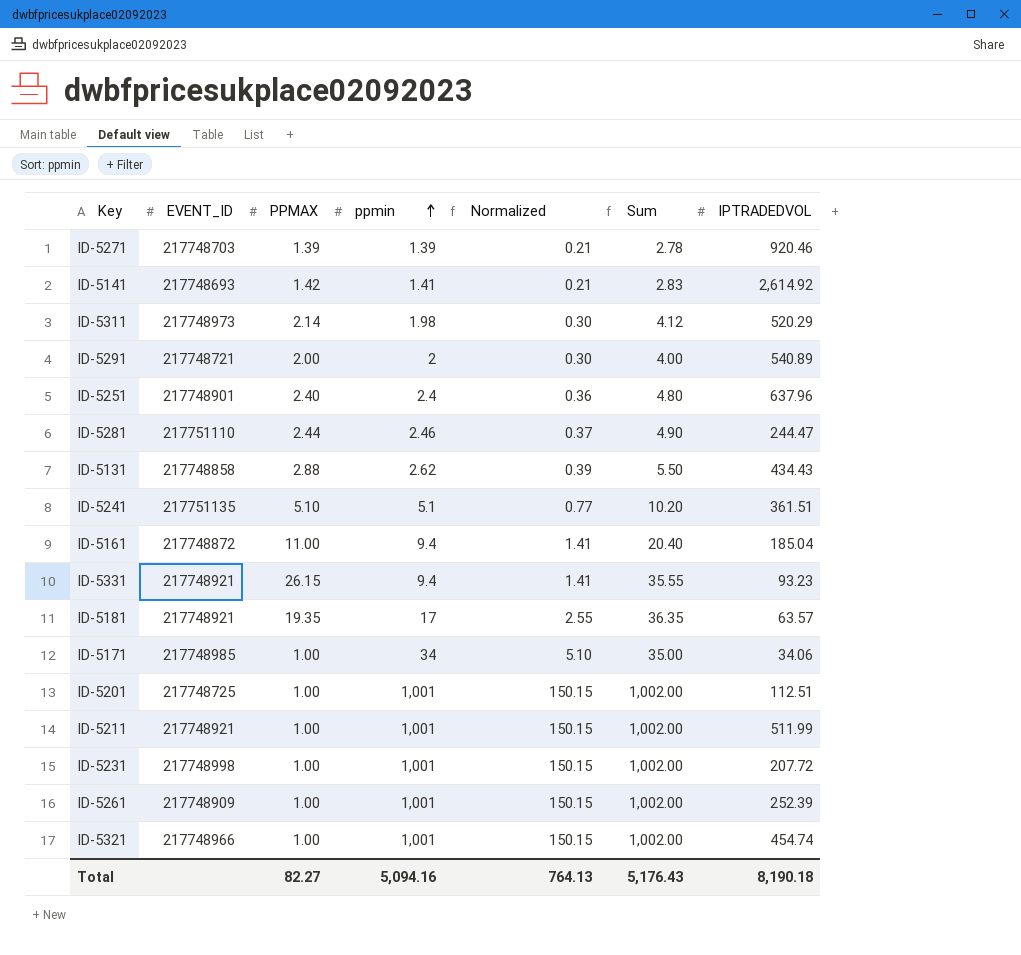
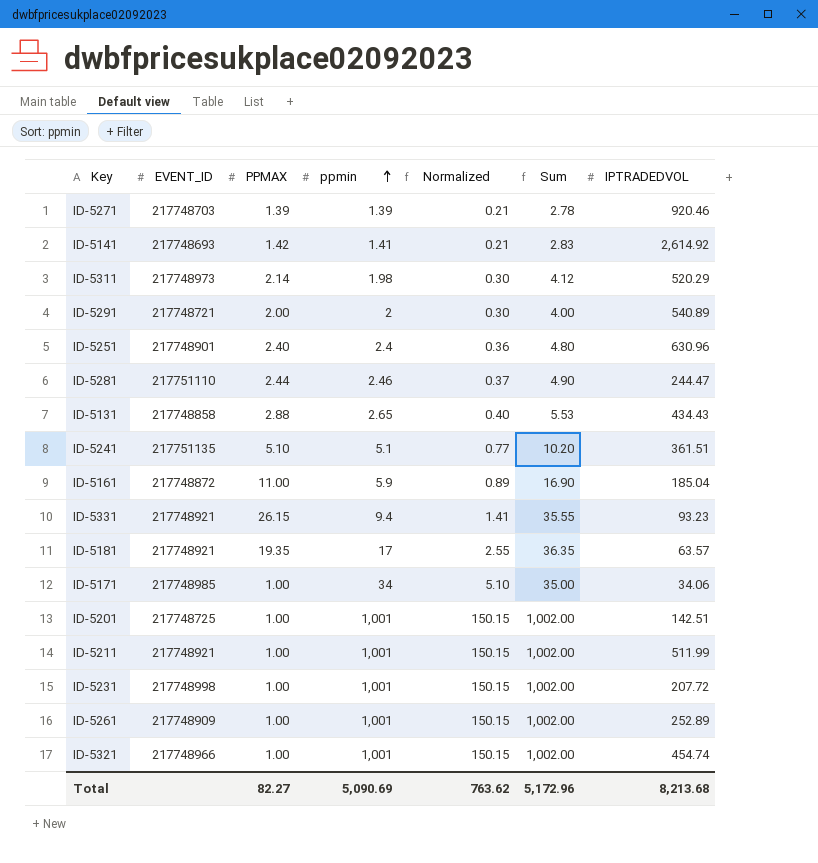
ID-5251 | IPTRADEDVOL: 637.96 -> 630.96
ID-5131 | ppmin: 2.62 -> 2.65
ID-5131 | Normalized: 0.39 -> 0.40
ID-5131 | Sum: 5.50 -> 5.53
ID-5161 | ppmin: 9.4 -> 5.9
ID-5161 | Normalized: 1.41 -> 0.89
ID-5161 | Sum: 20.40 -> 16.90
ID-5201 | IPTRADEDVOL: 112.51 -> 142.51
ID-5261 | IPTRADEDVOL: 252.39 -> 252.89
Total | ppmin: 5,094.16 -> 5,090.69
Total | Normalized: 764.13 -> 763.62
Total | Sum: 5,176.43 -> 5,172.96
Total | IPTRADEDVOL: 8,190.18 -> 8,213.68

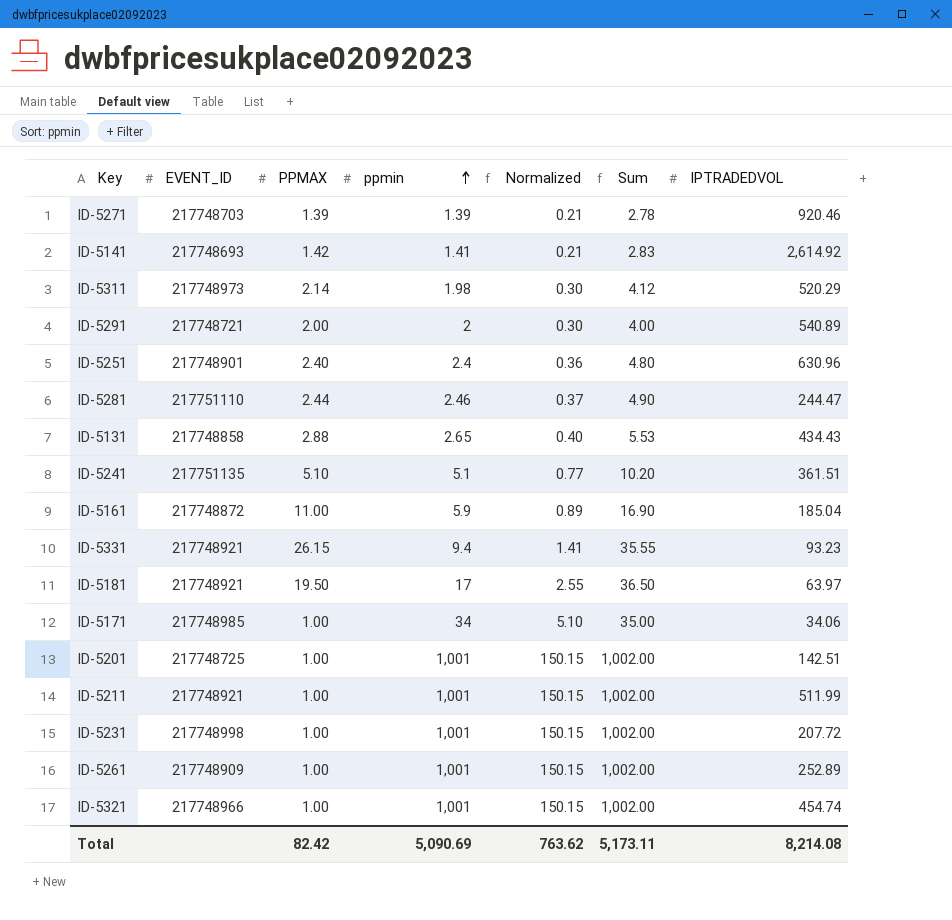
ID-5181 | PPMAX: 19.35 -> 19.50
ID-5181 | Sum: 36.35 -> 36.50
ID-5181 | IPTRADEDVOL: 63.57 -> 63.97
Total | PPMAX: 82.27 -> 82.42
Total | Sum: 5,172.96 -> 5,173.11
Total | IPTRADEDVOL: 8,213.68 -> 8,214.08

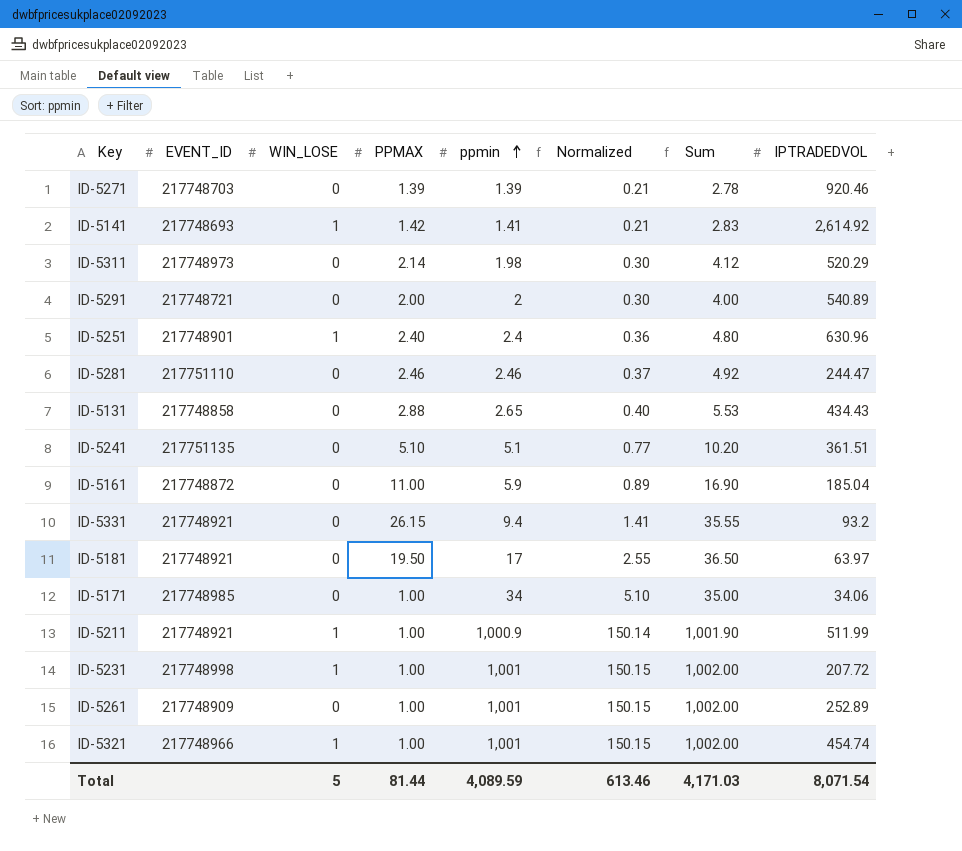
column WIN_LOSE | position: none -> 3
row ID-5201: 217748725 | 1.00 | 1,001 | 150.15 | 1,002.00 | 142.51 -> none
ID-5281 | PPMAX: 2.44 -> 2.46
ID-5281 | Sum: 4.90 -> 4.92
ID-5331 | IPTRADEDVOL: 93.23 -> 93.2
ID-5211 | ppmin: 1,001 -> 1,000.9
ID-5211 | Normalized: 150.15 -> 150.14
ID-5211 | Sum: 1,002.00 -> 1,001.90
Total | PPMAX: 82.42 -> 81.44
Total | ppmin: 5,090.69 -> 4,089.59
Total | Normalized: 763.62 -> 613.46
Total | Sum: 5,173.11 -> 4,171.03
Total | IPTRADEDVOL: 8,214.08 -> 8,071.54

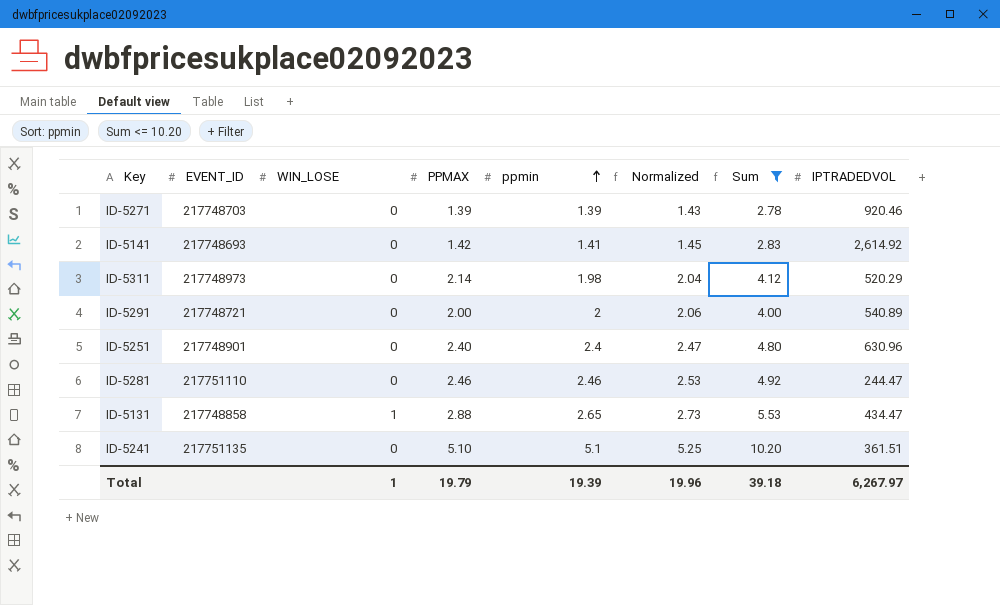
filter: none -> Sum <= 10.20
column Normalized | formula: [ppmin] * 0.15 -> [ppmin] * 1.03
ID-5141 | WIN_LOSE: 1 -> 0
ID-5251 | WIN_LOSE: 1 -> 0
ID-5131 | WIN_LOSE: 0 -> 1
ID-5131 | IPTRADEDVOL: 434.43 -> 434.47
Total | WIN_LOSE: 5 -> 1
Total | PPMAX: 81.44 -> 19.79
Total | ppmin: 4,089.59 -> 19.39
Total | Normalized: 613.46 -> 19.96
Total | Sum: 4,171.03 -> 39.18
Total | IPTRADEDVOL: 8,071.54 -> 6,267.97

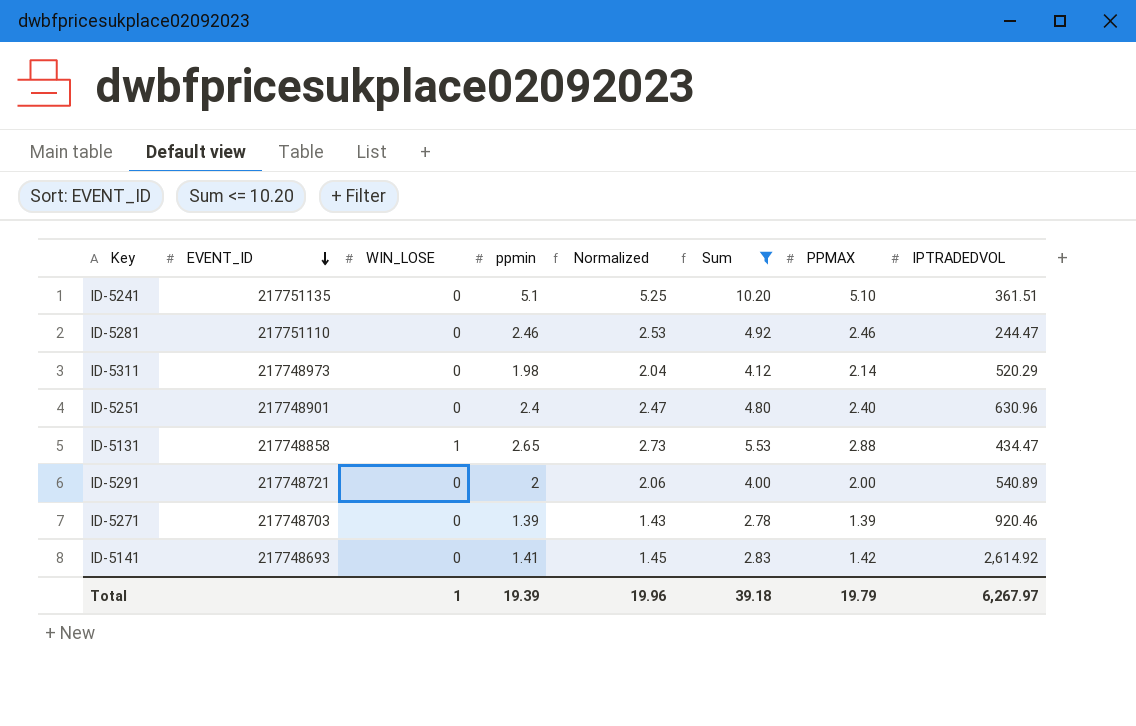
row order: ppmin ascending -> EVENT_ID descending
column PPMAX | position: 4 -> 7

